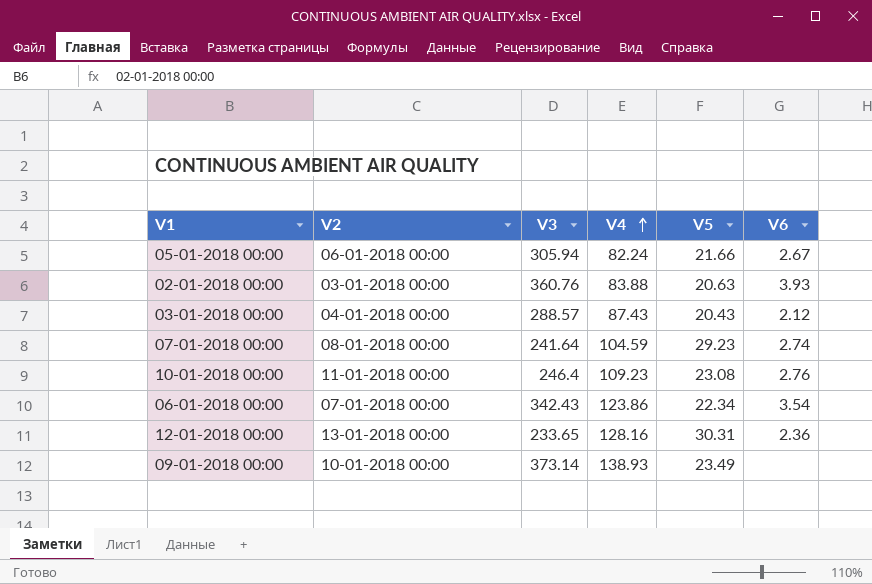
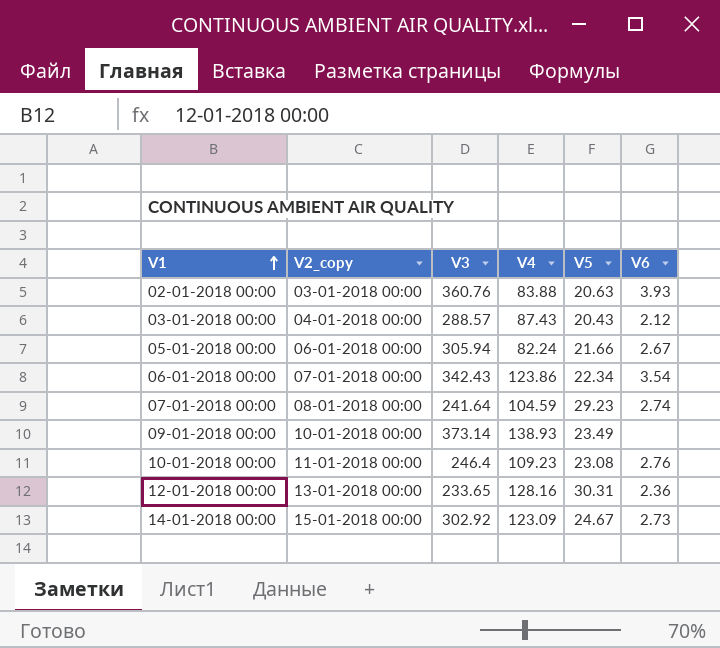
row order: V4 ascending -> V1 ascending
column name: V2 -> V2_copy
row 14-01-2018 00:00: none -> 15-01-2018 00:00 | 302.92 | 123.09 | 24.67 | 2.73

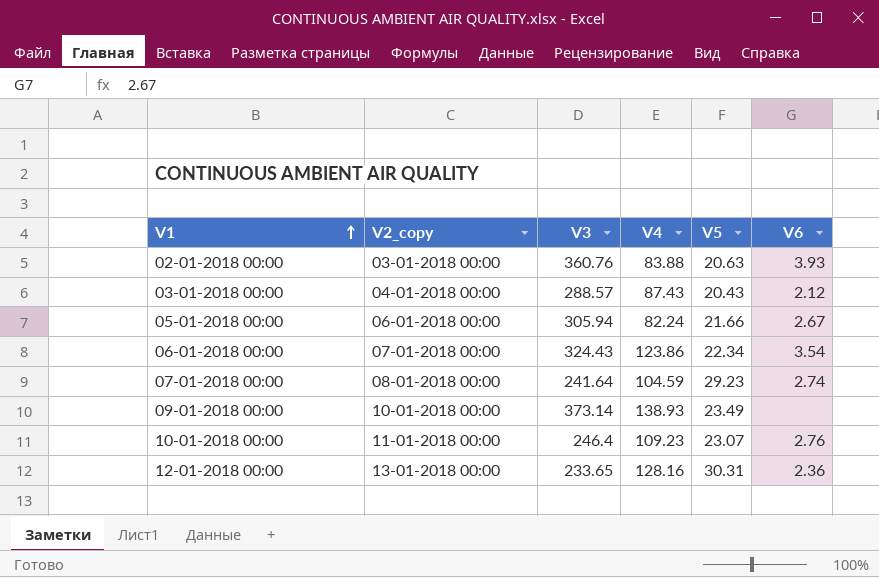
row 14-01-2018 00:00: 15-01-2018 00:00 | 302.92 | 123.09 | 24.67 | 2.73 -> none
06-01-2018 00:00 | V3: 342.43 -> 324.43
10-01-2018 00:00 | V5: 23.08 -> 23.07

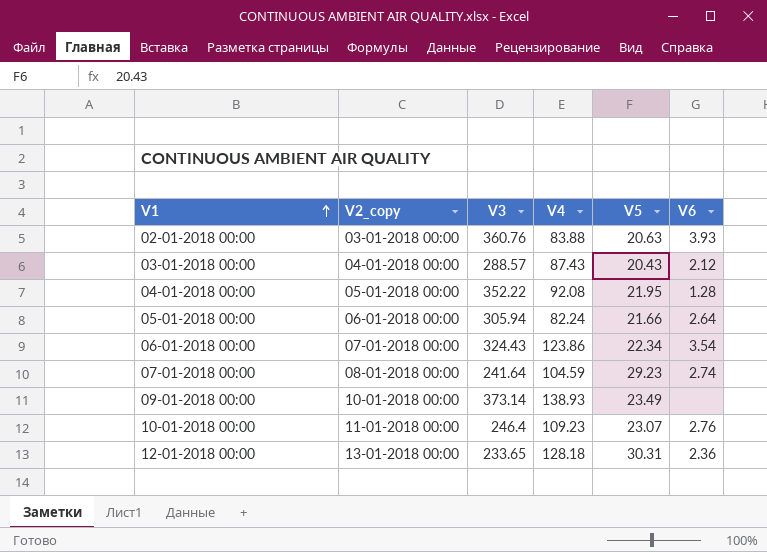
row 04-01-2018 00:00: none -> 05-01-2018 00:00 | 352.22 | 92.08 | 21.95 | 1.28
05-01-2018 00:00 | V6: 2.67 -> 2.64
12-01-2018 00:00 | V4: 128.16 -> 128.18

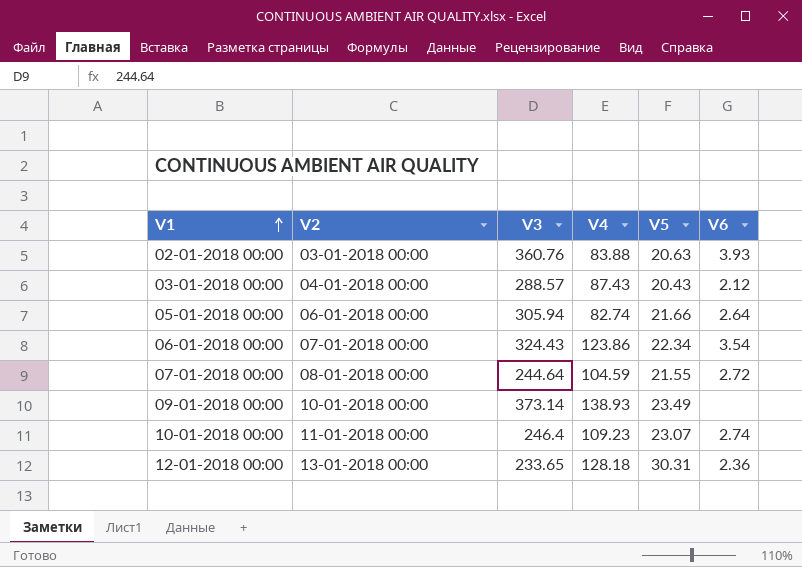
column name: V2_copy -> V2
row 04-01-2018 00:00: 05-01-2018 00:00 | 352.22 | 92.08 | 21.95 | 1.28 -> none
05-01-2018 00:00 | V4: 82.24 -> 82.74
07-01-2018 00:00 | V3: 241.64 -> 244.64
07-01-2018 00:00 | V5: 29.23 -> 21.55
07-01-2018 00:00 | V6: 2.74 -> 2.72
10-01-2018 00:00 | V6: 2.76 -> 2.74

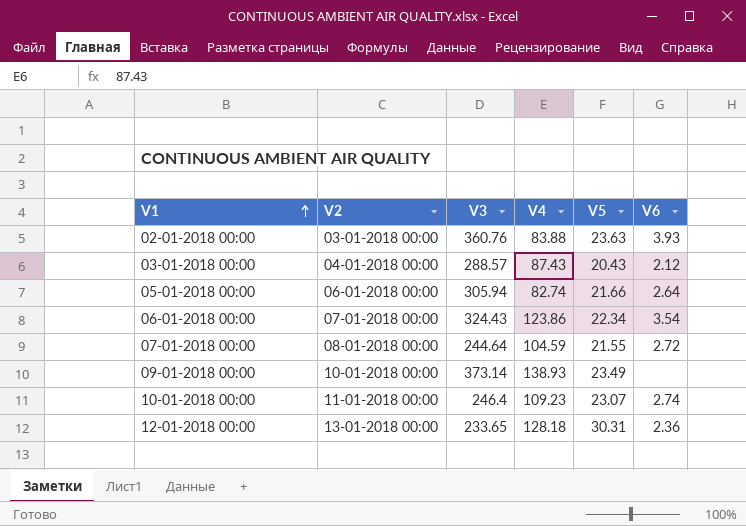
02-01-2018 00:00 | V5: 20.63 -> 23.63

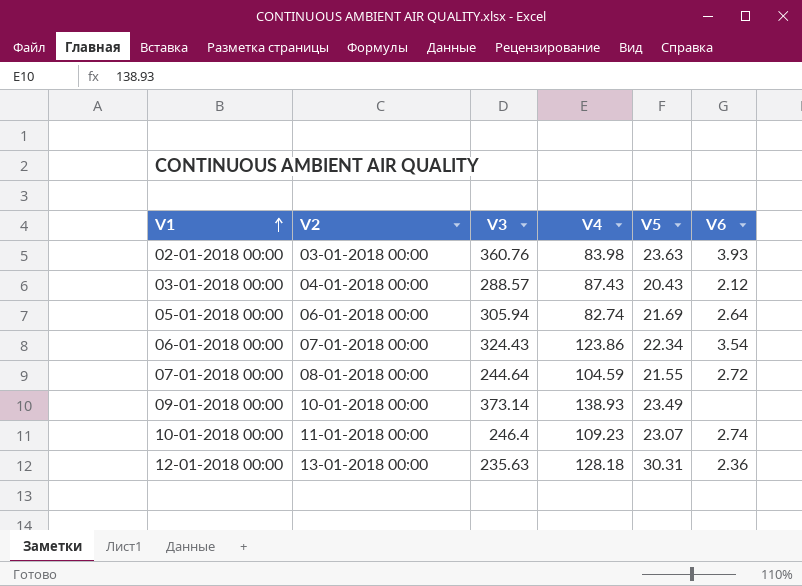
02-01-2018 00:00 | V4: 83.88 -> 83.98
05-01-2018 00:00 | V5: 21.66 -> 21.69
12-01-2018 00:00 | V3: 233.65 -> 235.63

